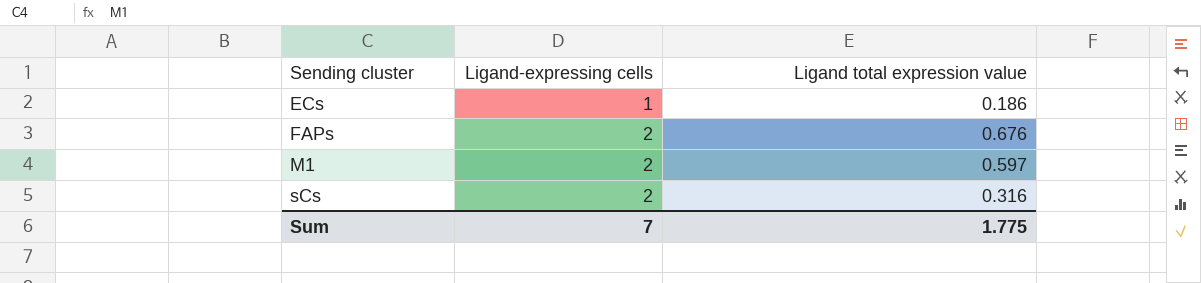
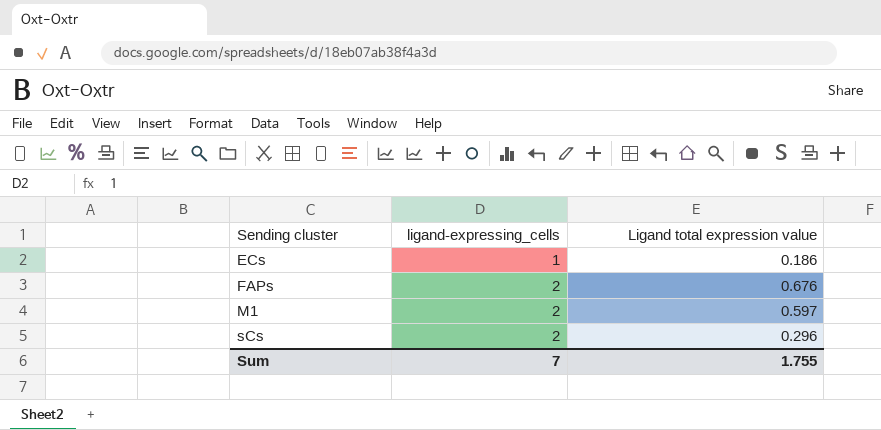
column name: Ligand-expressing cells -> ligand-expressing_cells
sCs | Ligand total expression value: 0.316 -> 0.296
Sum | Ligand total expression value: 1.775 -> 1.755

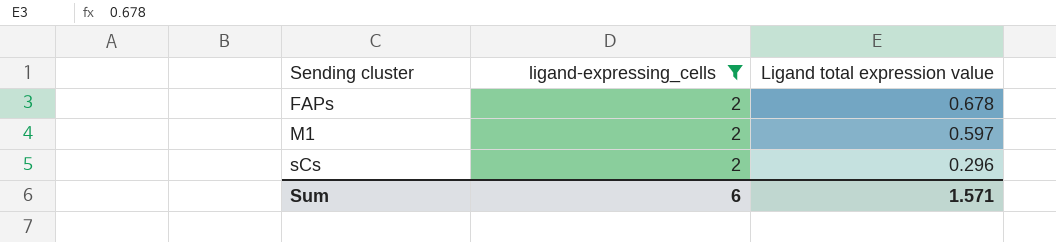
filter: none -> ligand-expressing_cells = 2
FAPs | Ligand total expression value: 0.676 -> 0.678
Sum | ligand-expressing_cells: 7 -> 6
Sum | Ligand total expression value: 1.755 -> 1.571

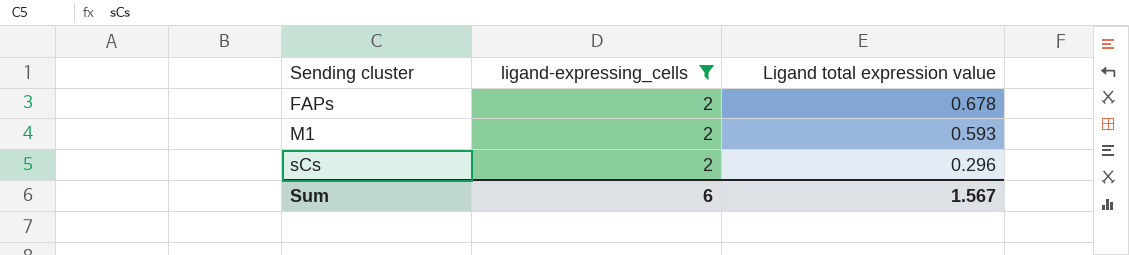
M1 | Ligand total expression value: 0.597 -> 0.593
Sum | Ligand total expression value: 1.571 -> 1.567

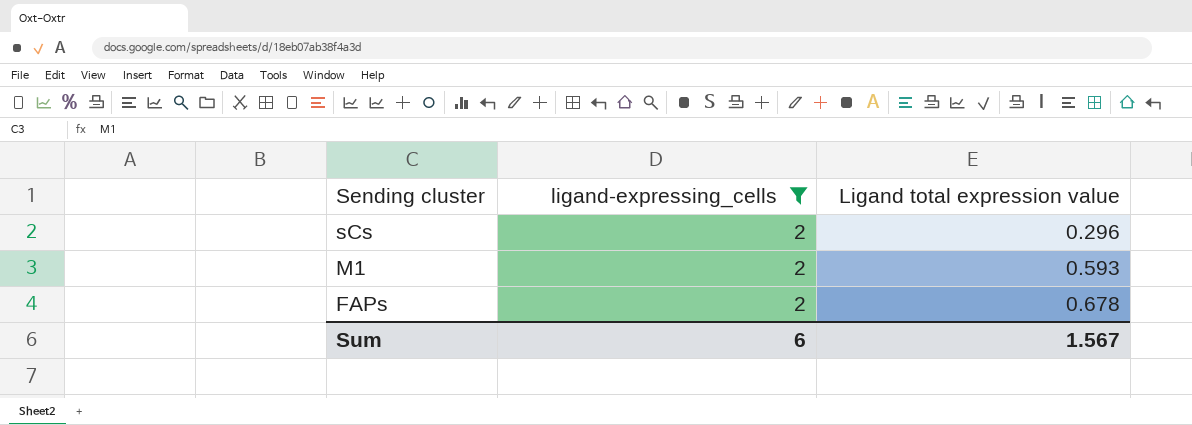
row order: Sending cluster ascending -> Sending cluster descending

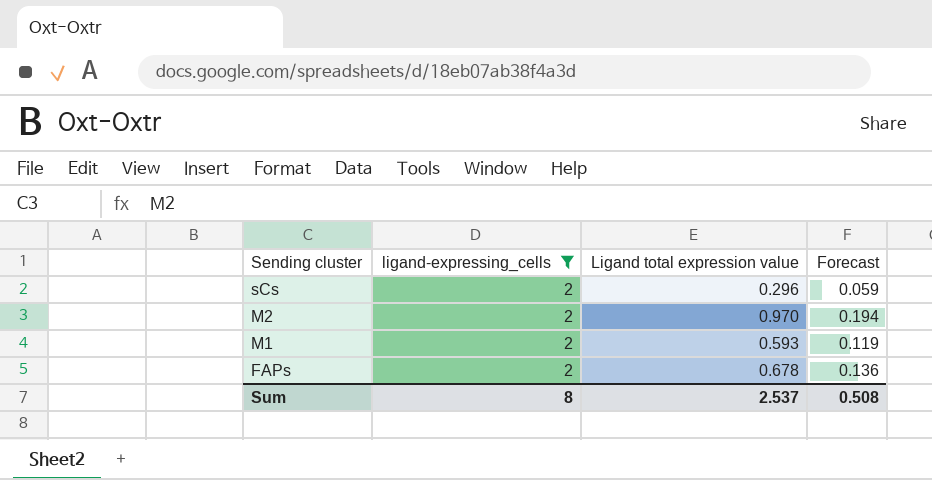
column Forecast | formula: none -> [Ligand total expression value] * 0.2
row M2: none -> 2 | 0.970 | 0.194
Sum | ligand-expressing_cells: 6 -> 8
Sum | Ligand total expression value: 1.567 -> 2.537

